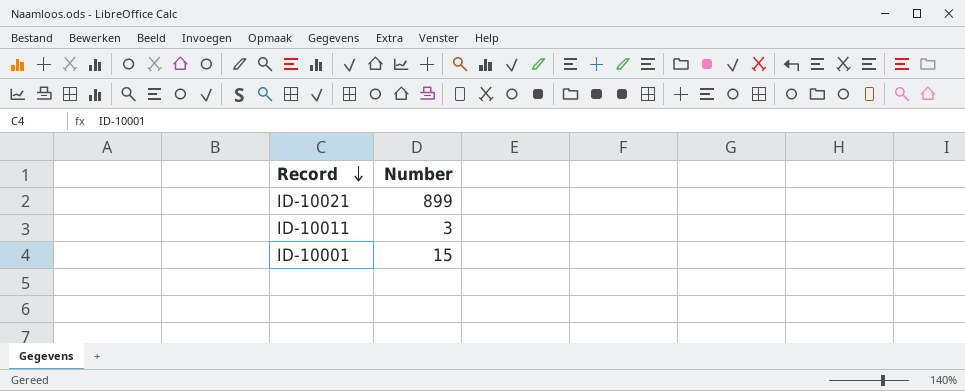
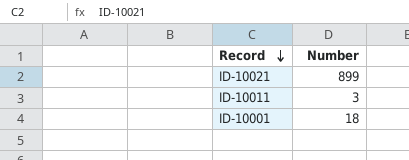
ID-10001 | Number: 15 -> 18

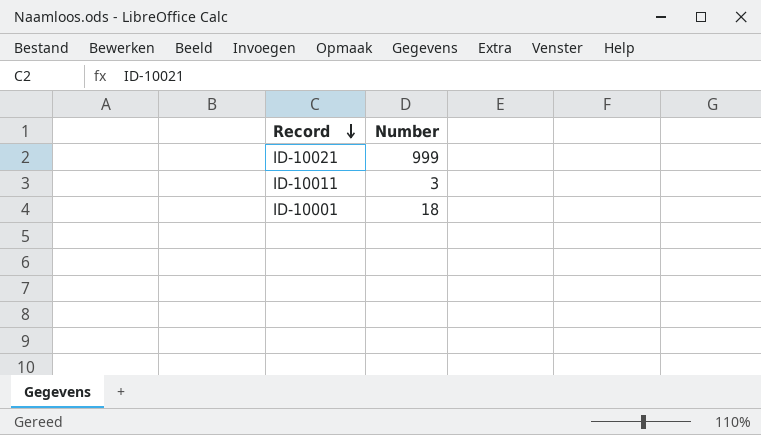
ID-10021 | Number: 899 -> 999

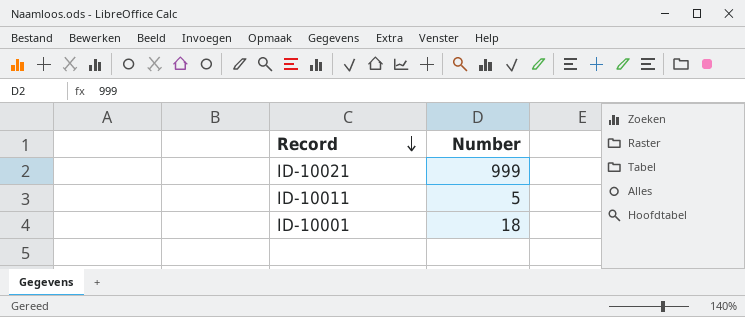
ID-10011 | Number: 3 -> 5

